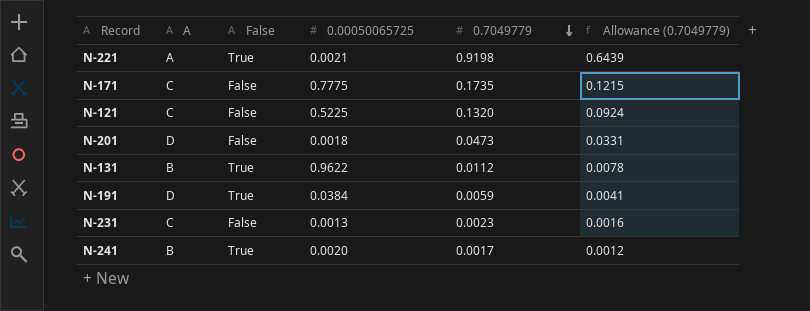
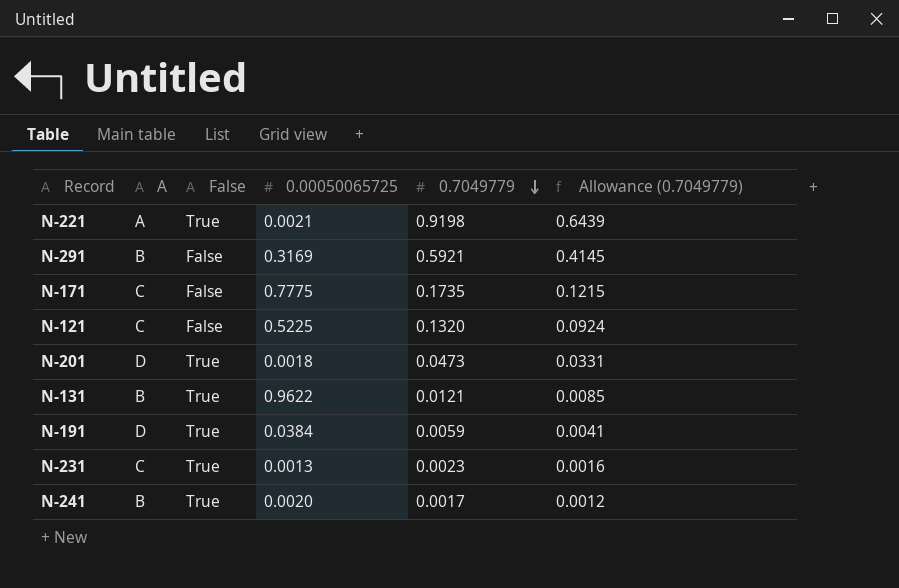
row N-291: none -> B | False | 0.3169 | 0.5921 | 0.4145
N-201 | False: False -> True
N-131 | 0.7049779: 0.0112 -> 0.0121
N-131 | Allowance (0.7049779): 0.0078 -> 0.0085
N-231 | False: False -> True

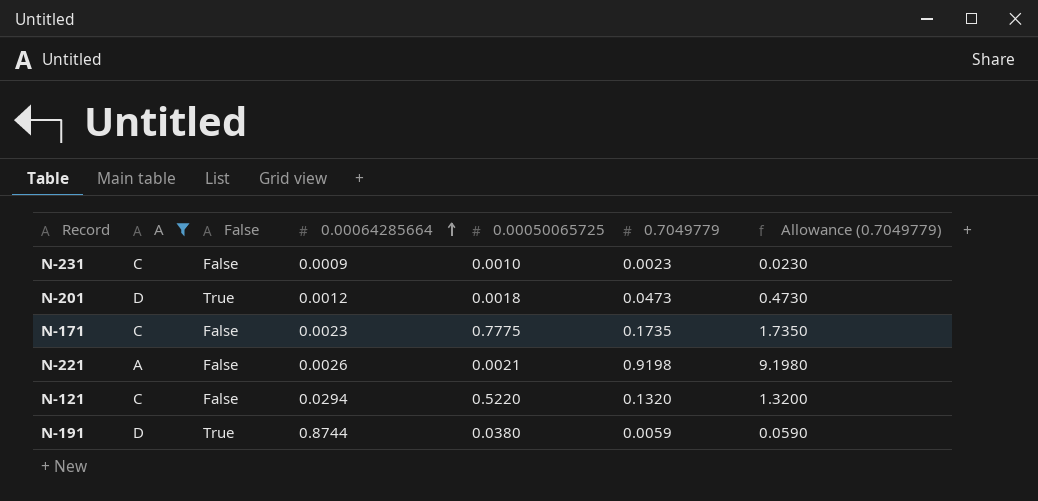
filter: none -> A != B
row order: 0.7049779 descending -> 0.00064285664 ascending
column 0.00064285664 | position: none -> 4
column Allowance (0.7049779) | formula: [0.7049779] * 0.7 -> [0.7049779] * 10
N-231 | False: True -> False
N-231 | 0.00050065725: 0.0013 -> 0.0010
N-221 | False: True -> False
N-121 | 0.00050065725: 0.5225 -> 0.5220
N-191 | 0.00050065725: 0.0384 -> 0.0380

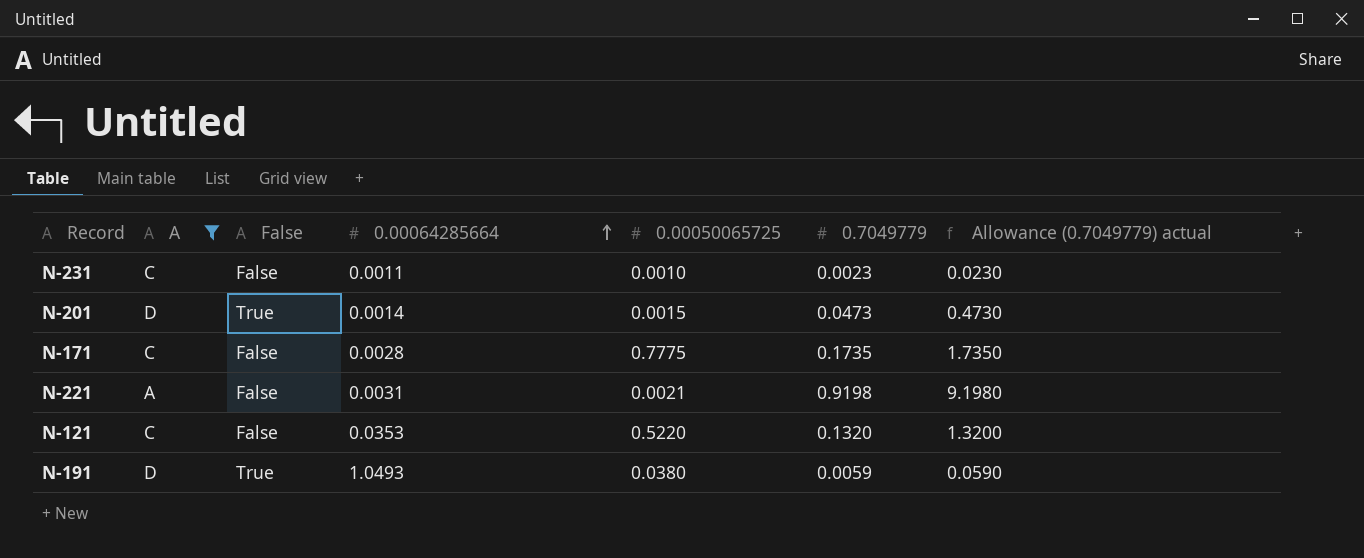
column name: Allowance (0.7049779) -> Allowance (0.7049779) actual
N-231 | 0.00064285664: 0.0009 -> 0.0011
N-201 | 0.00064285664: 0.0012 -> 0.0014
N-201 | 0.00050065725: 0.0018 -> 0.0015
N-171 | 0.00064285664: 0.0023 -> 0.0028
N-221 | 0.00064285664: 0.0026 -> 0.0031
N-121 | 0.00064285664: 0.0294 -> 0.0353
N-191 | 0.00064285664: 0.8744 -> 1.0493

